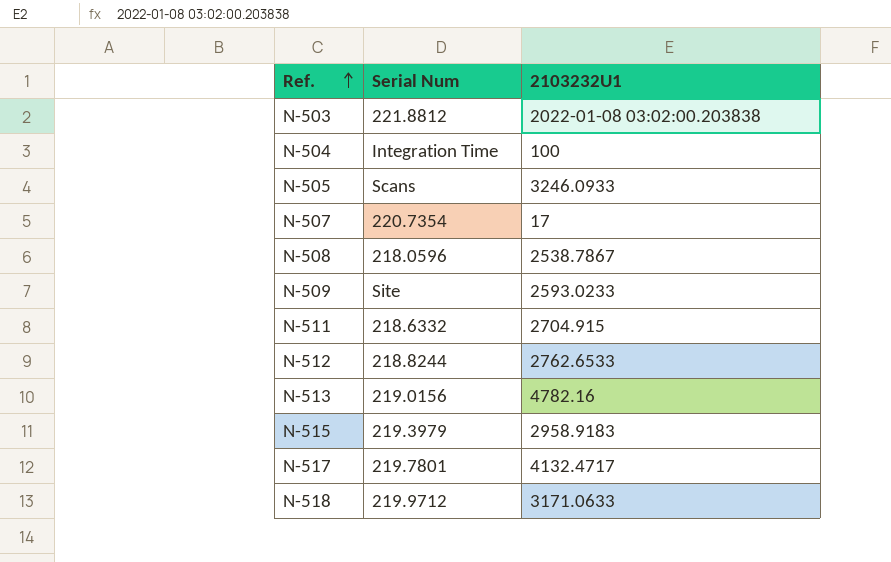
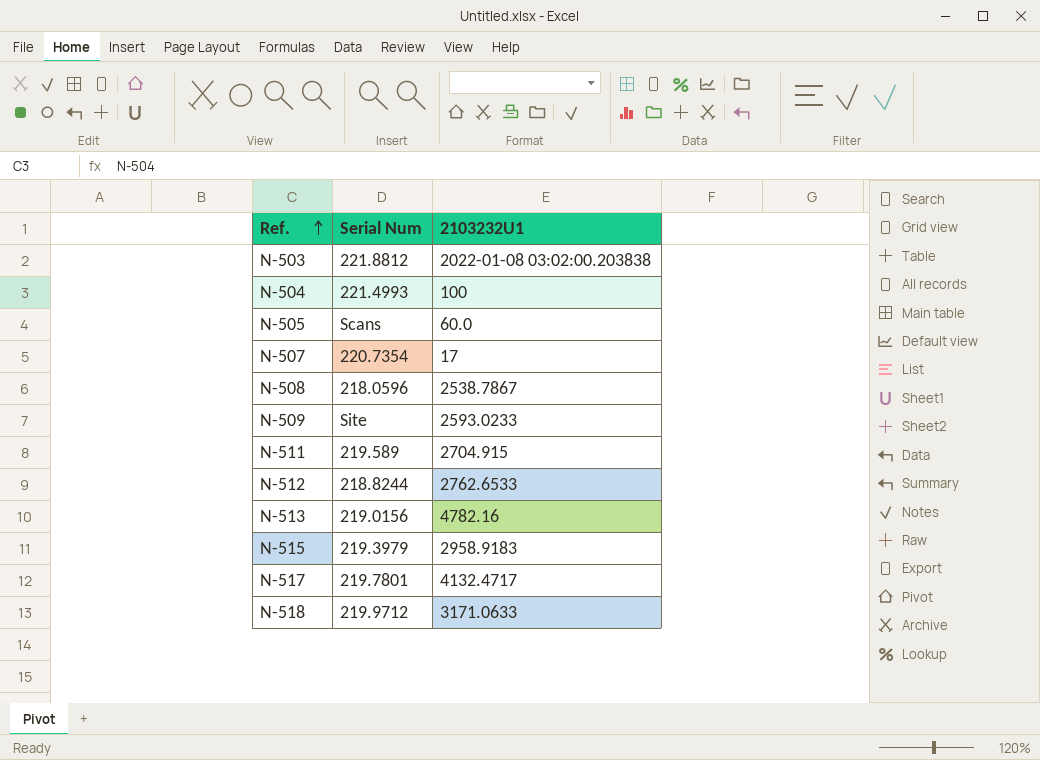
N-504 | Serial Num: Integration Time -> 221.4993
N-505 | 2103232U1: 3246.0933 -> 60.0
N-511 | Serial Num: 218.6332 -> 219.589

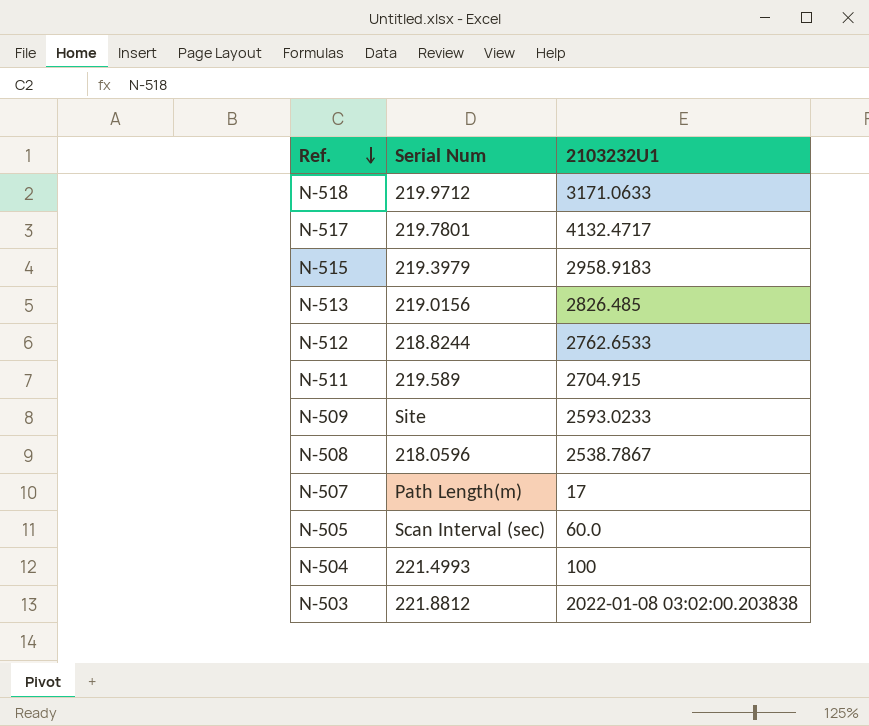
row order: Ref. ascending -> Ref. descending
N-513 | 2103232U1: 4782.16 -> 2826.485
N-507 | Serial Num: 220.7354 -> Path Length(m)
N-505 | Serial Num: Scans -> Scan Interval (sec)

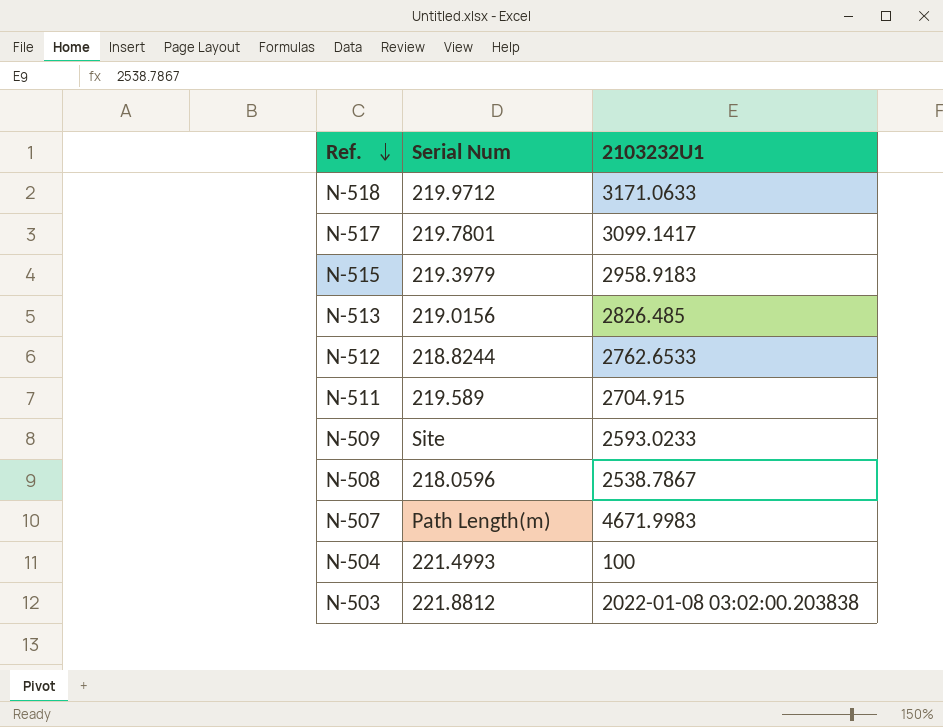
row N-505: Scan Interval (sec) | 60.0 -> none
N-517 | 2103232U1: 4132.4717 -> 3099.1417
N-507 | 2103232U1: 17 -> 4671.9983

